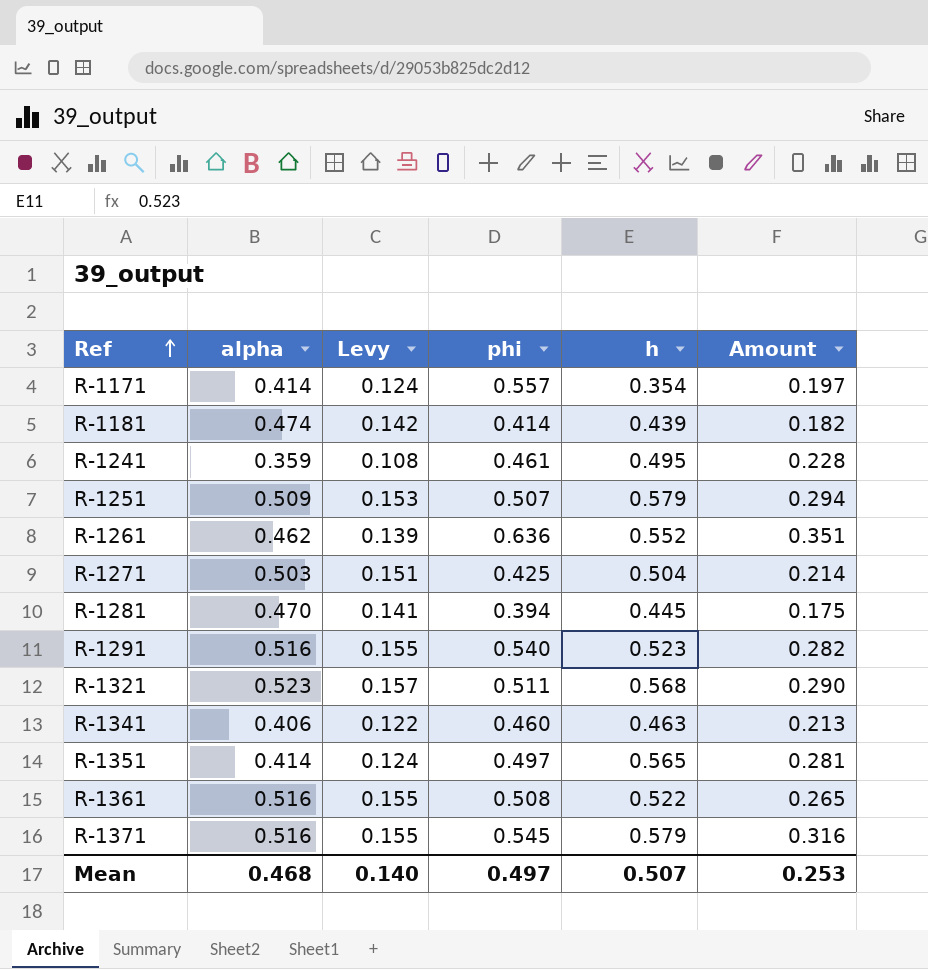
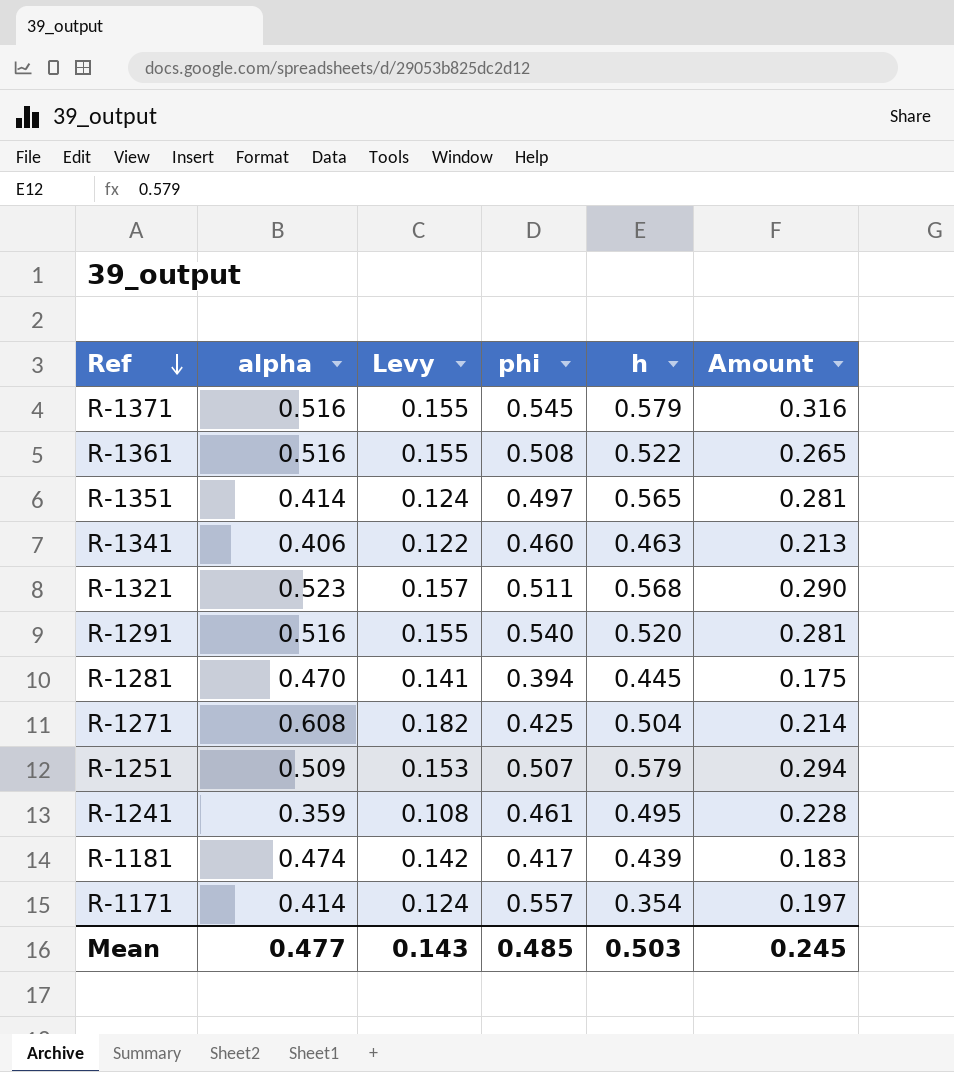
row order: Ref ascending -> Ref descending
row R-1261: 0.462 | 0.139 | 0.636 | 0.552 | 0.351 -> none
R-1291 | h: 0.523 -> 0.520
R-1291 | Amount: 0.282 -> 0.281
R-1271 | alpha: 0.503 -> 0.608
R-1271 | Levy: 0.151 -> 0.182
R-1181 | phi: 0.414 -> 0.417
R-1181 | Amount: 0.182 -> 0.183
Mean | alpha: 0.468 -> 0.477
Mean | Levy: 0.140 -> 0.143
Mean | phi: 0.497 -> 0.485
Mean | h: 0.507 -> 0.503
Mean | Amount: 0.253 -> 0.245

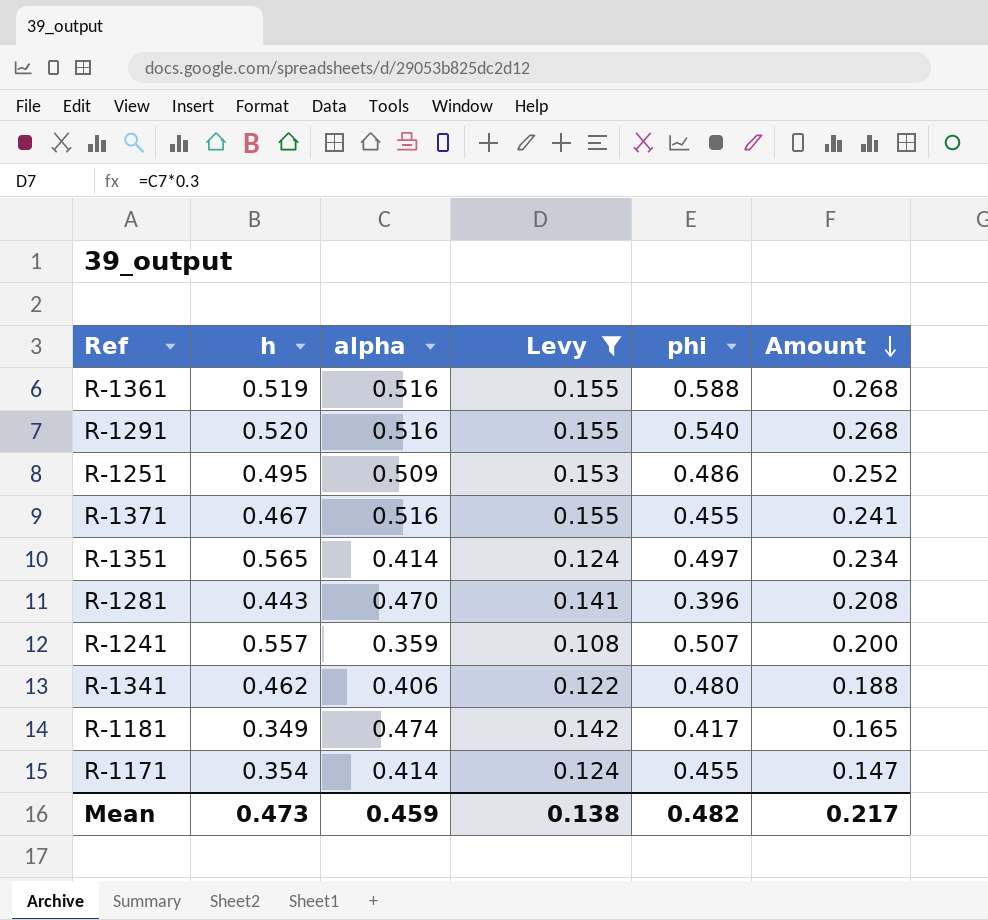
filter: none -> Levy <= 0.155
row order: Ref descending -> Amount descending
column h | position: 5 -> 2
column Amount | formula: [phi] * [h] -> [h] * [alpha]
R-1361 | h: 0.522 -> 0.519
R-1361 | phi: 0.508 -> 0.588
R-1251 | h: 0.579 -> 0.495
R-1251 | phi: 0.507 -> 0.486
R-1371 | h: 0.579 -> 0.467
R-1371 | phi: 0.545 -> 0.455
R-1281 | h: 0.445 -> 0.443
R-1281 | phi: 0.394 -> 0.396
R-1241 | h: 0.495 -> 0.557
R-1241 | phi: 0.461 -> 0.507
R-1341 | h: 0.463 -> 0.462
R-1341 | phi: 0.460 -> 0.480
R-1181 | h: 0.439 -> 0.349
R-1171 | phi: 0.557 -> 0.455
Mean | h: 0.503 -> 0.473
Mean | alpha: 0.477 -> 0.459
Mean | Levy: 0.143 -> 0.138
Mean | phi: 0.485 -> 0.482
Mean | Amount: 0.245 -> 0.217

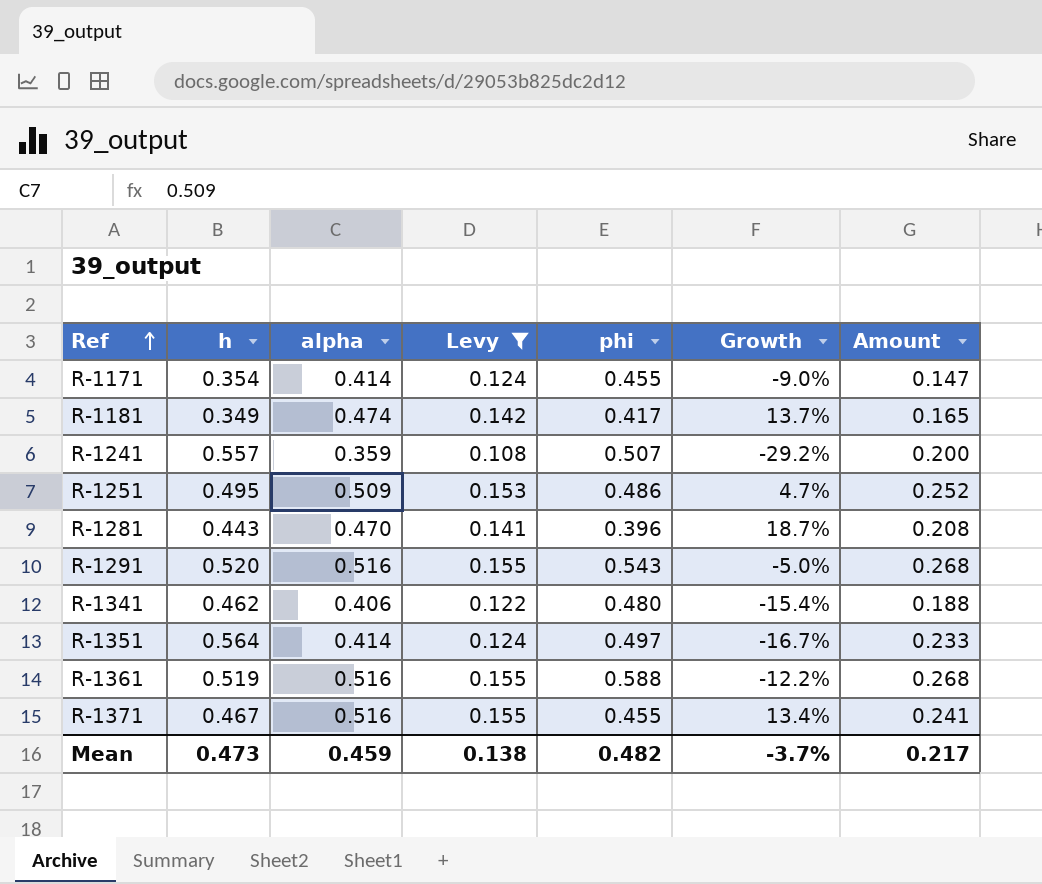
row order: Amount descending -> Ref ascending
column Growth | formula: none -> ([alpha] - [phi]) / [phi]
R-1291 | phi: 0.540 -> 0.543
R-1351 | h: 0.565 -> 0.564
R-1351 | Amount: 0.234 -> 0.233

